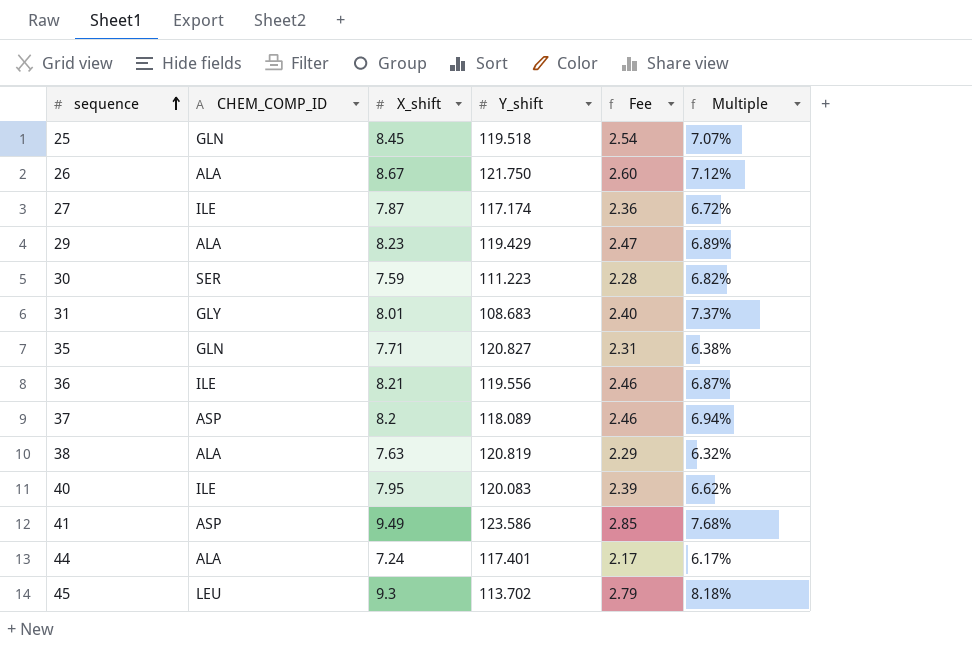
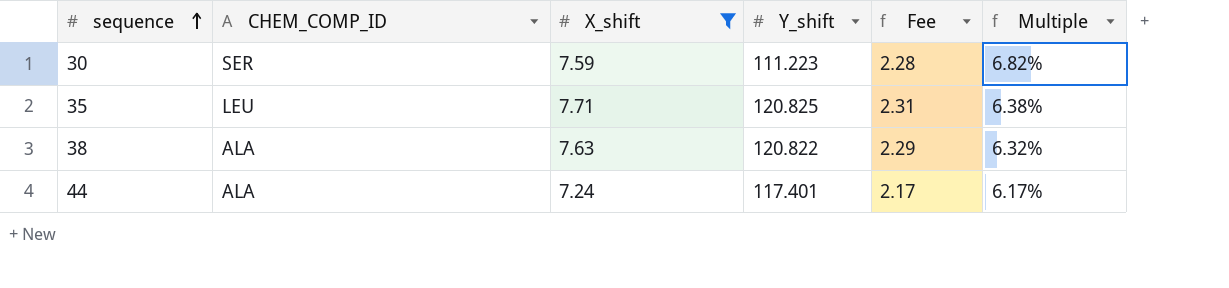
filter: none -> X_shift <= 7.71
35 | CHEM_COMP_ID: GLN -> LEU
35 | Y_shift: 120.827 -> 120.825
38 | Y_shift: 120.819 -> 120.822

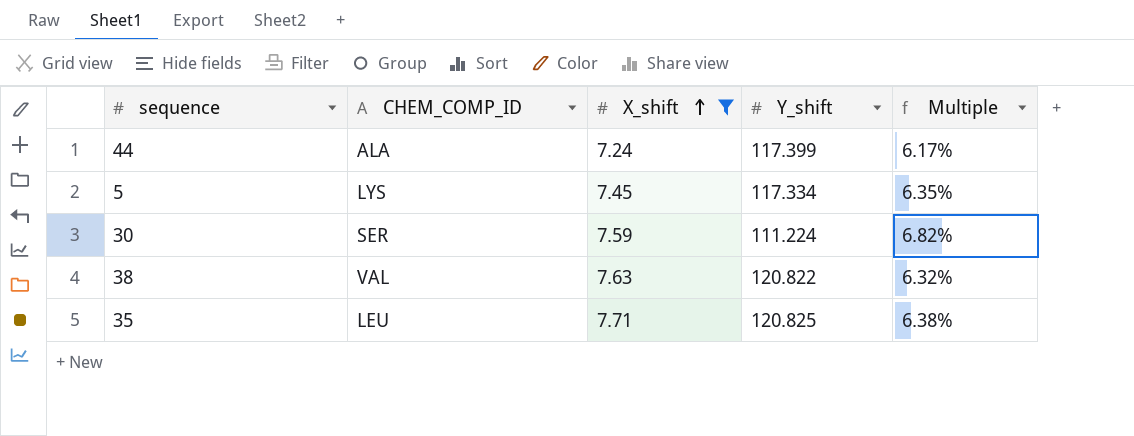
row order: sequence ascending -> X_shift ascending
column Fee | formula: [X_shift] * 0.3 -> none
44 | Y_shift: 117.401 -> 117.399
row 5: none -> LYS | 7.45 | 117.334 | 6.35%
30 | Y_shift: 111.223 -> 111.224
38 | CHEM_COMP_ID: ALA -> VAL

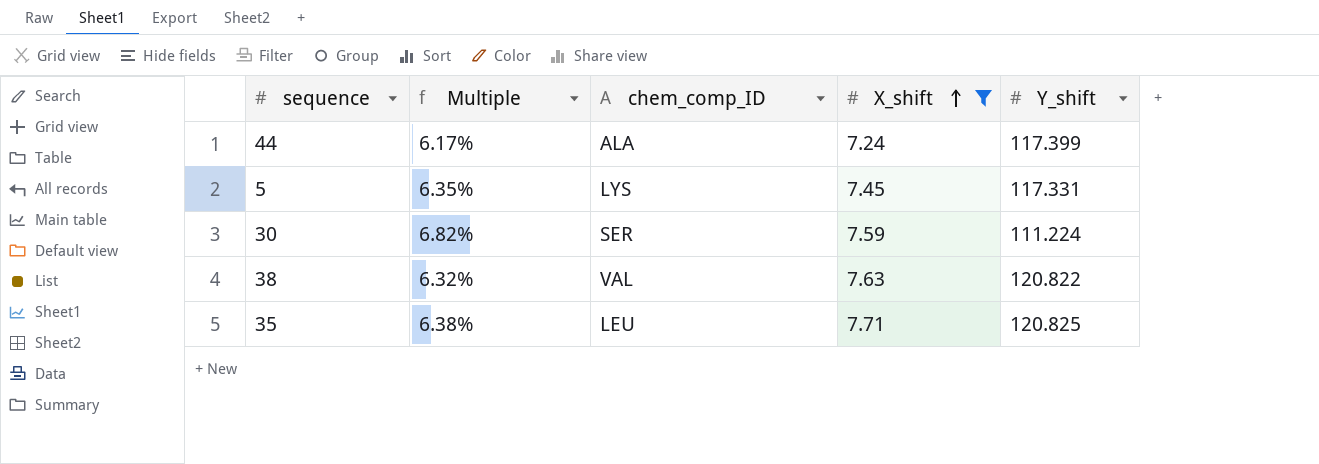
column Multiple | position: 5 -> 2
column name: CHEM_COMP_ID -> chem_comp_ID
5 | Y_shift: 117.334 -> 117.331

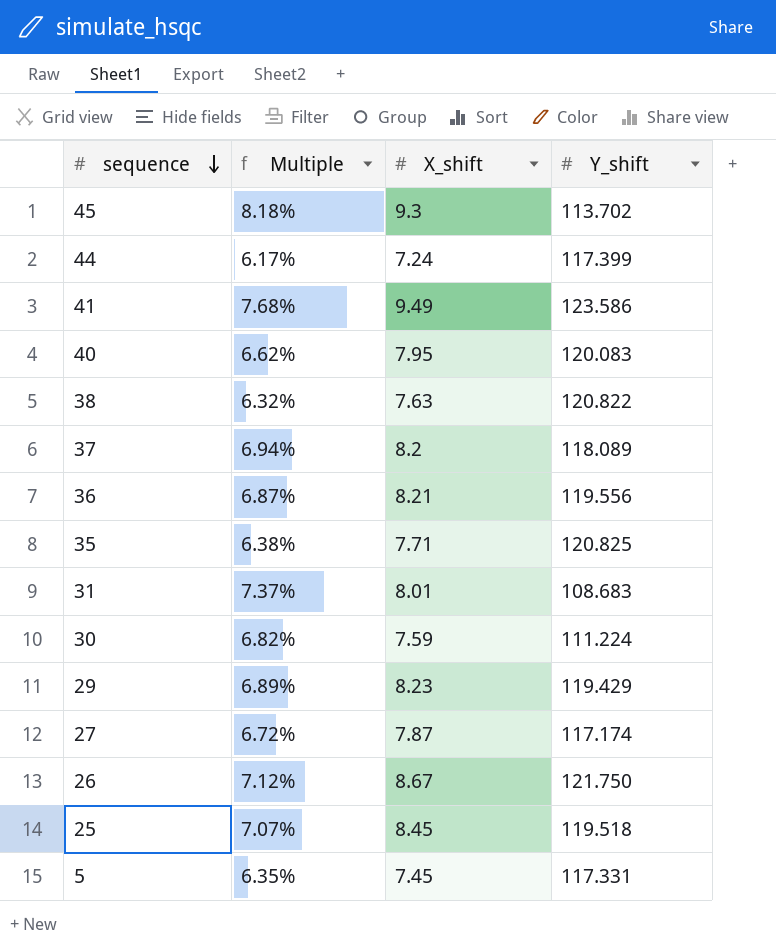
filter: X_shift <= 7.71 -> none
row order: X_shift ascending -> sequence descending
column chem_comp_ID | position: 3 -> none

